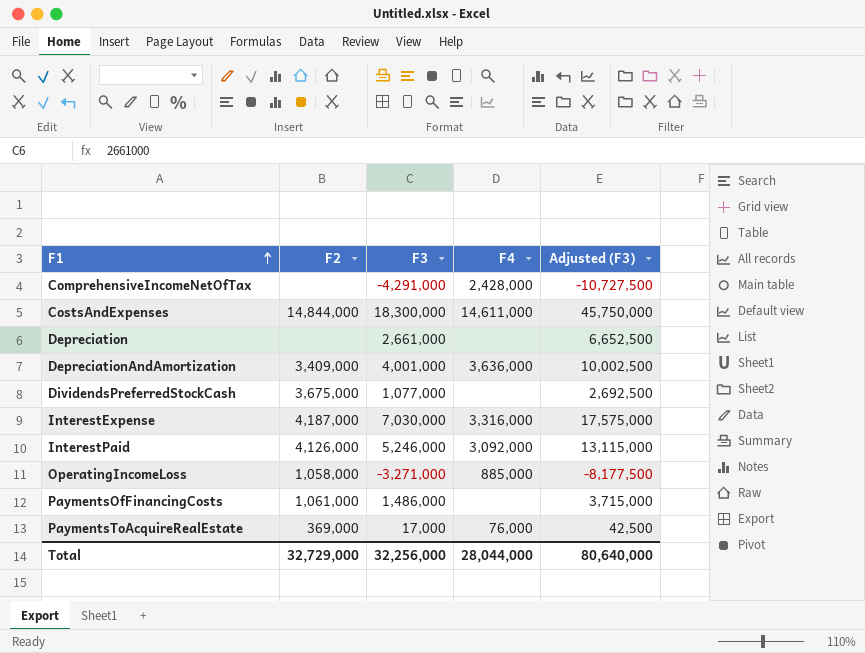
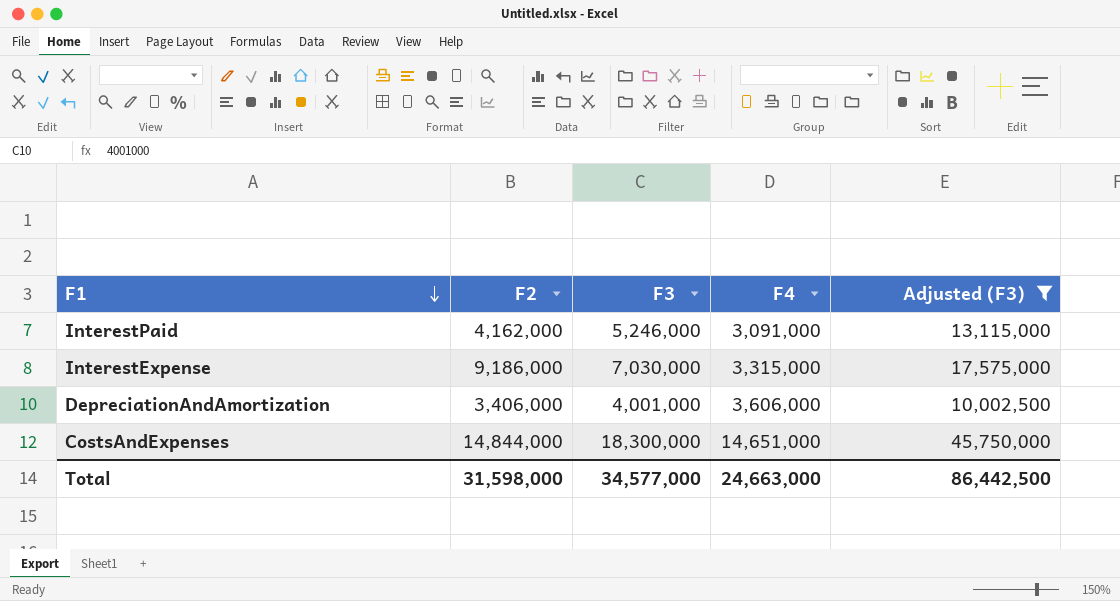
filter: none -> Adjusted (F3) >= 10,002,500
row order: F1 ascending -> F1 descending
InterestPaid | F2: 4,126,000 -> 4,162,000
InterestPaid | F4: 3,092,000 -> 3,091,000
InterestExpense | F2: 4,187,000 -> 9,186,000
InterestExpense | F4: 3,316,000 -> 3,315,000
DepreciationAndAmortization | F2: 3,409,000 -> 3,406,000
DepreciationAndAmortization | F4: 3,636,000 -> 3,606,000
CostsAndExpenses | F4: 14,611,000 -> 14,651,000
Total | F2: 32,729,000 -> 31,598,000
Total | F3: 32,256,000 -> 34,577,000
Total | F4: 28,044,000 -> 24,663,000
Total | Adjusted (F3): 80,640,000 -> 86,442,500

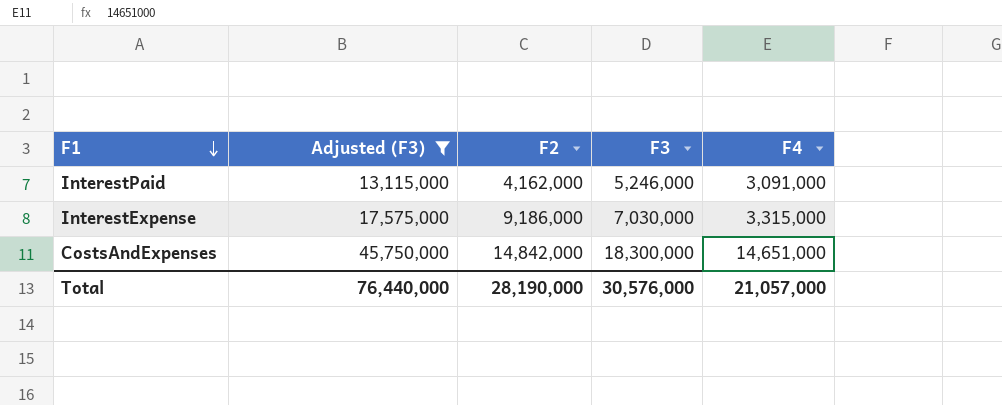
column Adjusted (F3) | position: 5 -> 2
row DepreciationAndAmortization: 3,406,000 | 4,001,000 | 3,606,000 | 10,002,500 -> none
CostsAndExpenses | F2: 14,844,000 -> 14,842,000
Total | Adjusted (F3): 86,442,500 -> 76,440,000
Total | F2: 31,598,000 -> 28,190,000
Total | F3: 34,577,000 -> 30,576,000
Total | F4: 24,663,000 -> 21,057,000

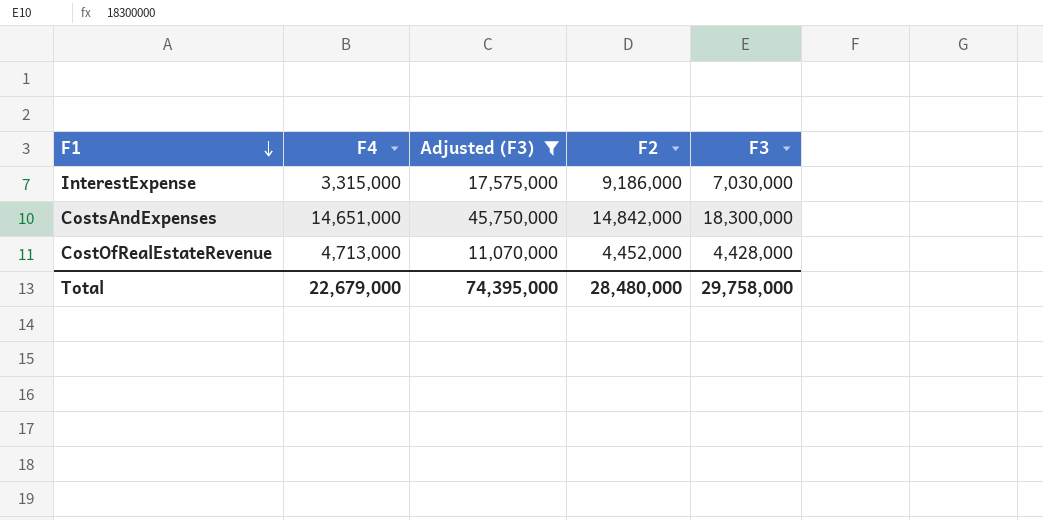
column F4 | position: 5 -> 2
row InterestPaid: 13,115,000 | 4,162,000 | 5,246,000 | 3,091,000 -> none
row CostOfRealEstateRevenue: none -> 4,713,000 | 11,070,000 | 4,452,000 | 4,428,000
Total | F4: 21,057,000 -> 22,679,000
Total | Adjusted (F3): 76,440,000 -> 74,395,000
Total | F2: 28,190,000 -> 28,480,000
Total | F3: 30,576,000 -> 29,758,000

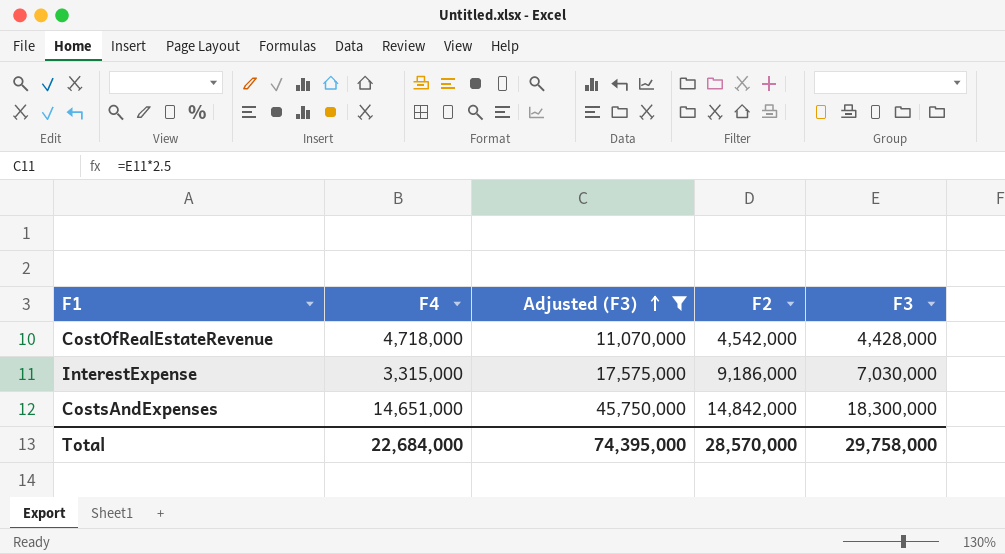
row order: F1 descending -> Adjusted (F3) ascending
CostOfRealEstateRevenue | F4: 4,713,000 -> 4,718,000
CostOfRealEstateRevenue | F2: 4,452,000 -> 4,542,000
Total | F4: 22,679,000 -> 22,684,000
Total | F2: 28,480,000 -> 28,570,000

